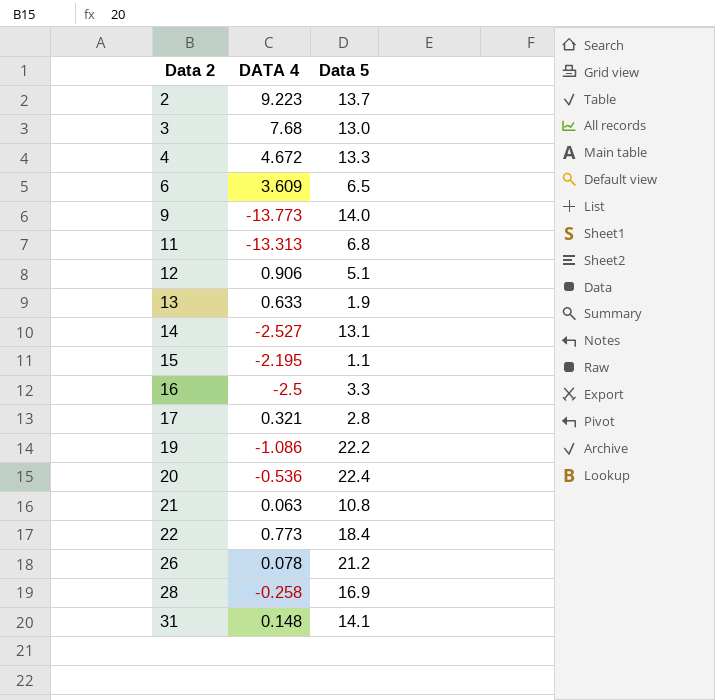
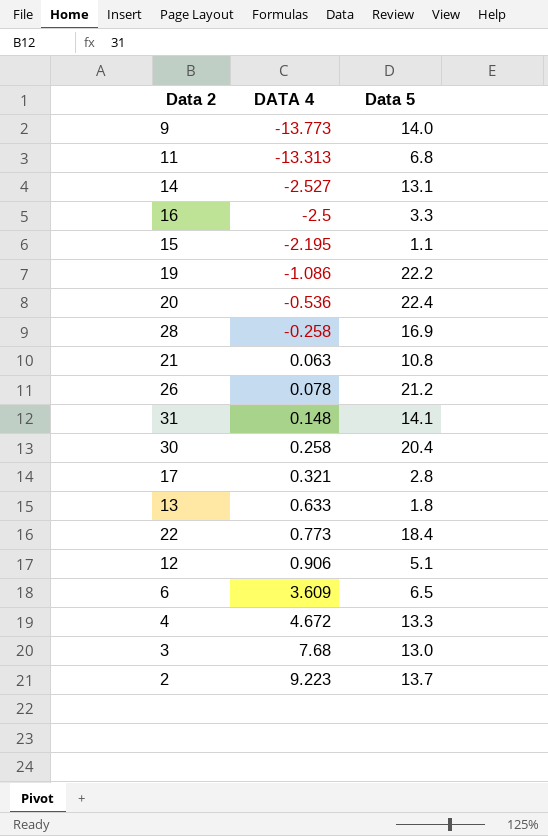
row order: Data 2 ascending -> DATA 4 ascending
row 30: none -> 0.258 | 20.4
13 | Data 5: 1.9 -> 1.8

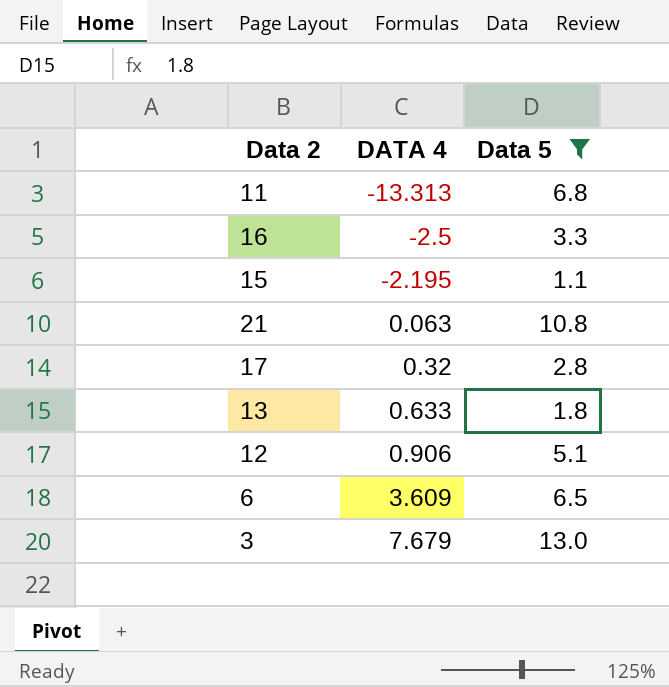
filter: none -> Data 5 <= 13.0
17 | DATA 4: 0.321 -> 0.32
3 | DATA 4: 7.68 -> 7.679

